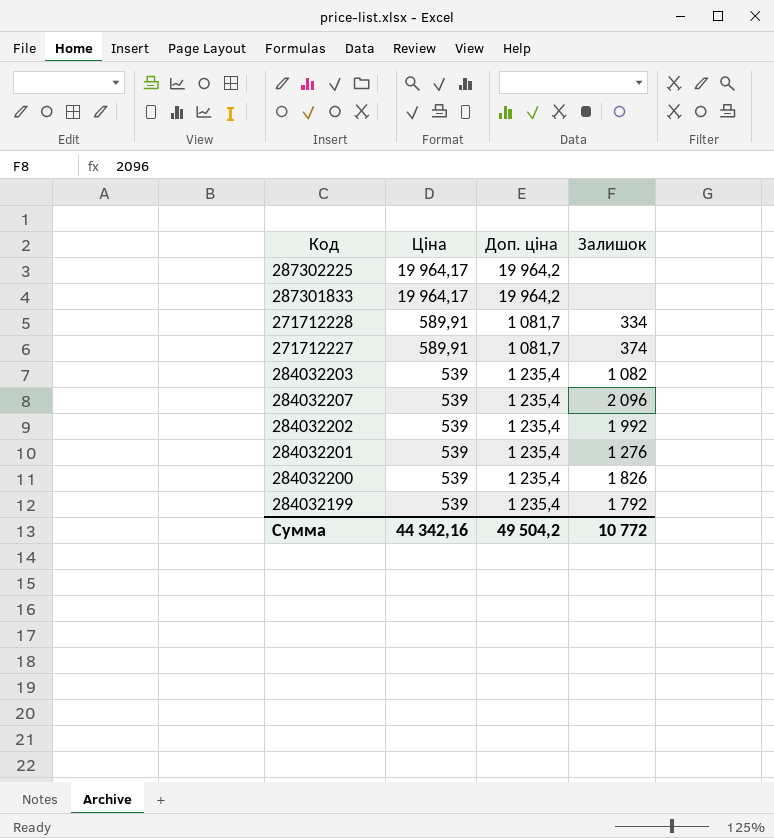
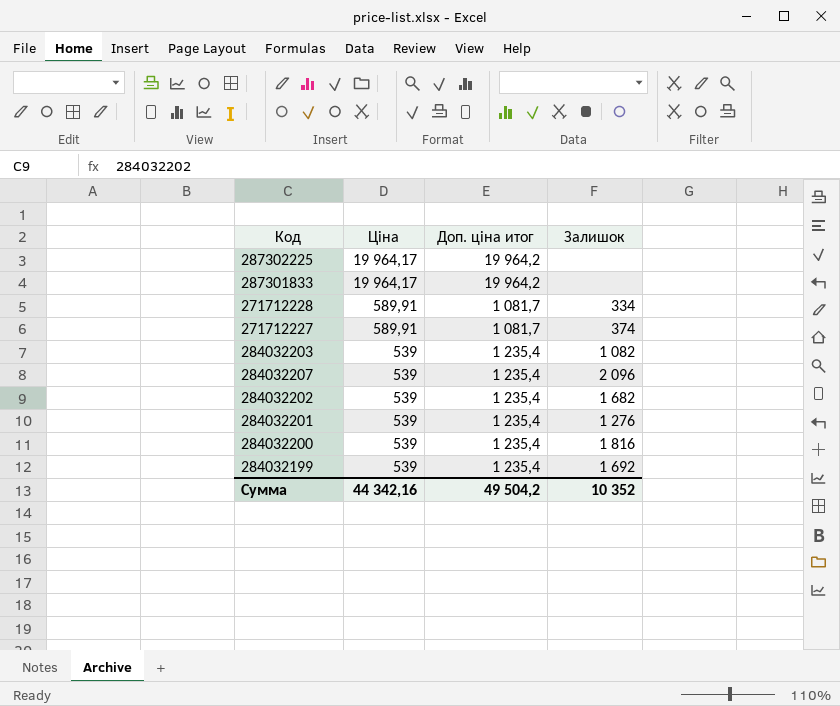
column name: Доп. ціна -> Доп. ціна итог
284032202 | Залишок: 1 992 -> 1 682
284032200 | Залишок: 1 826 -> 1 816
284032199 | Залишок: 1 792 -> 1 692
Сумма | Залишок: 10 772 -> 10 352

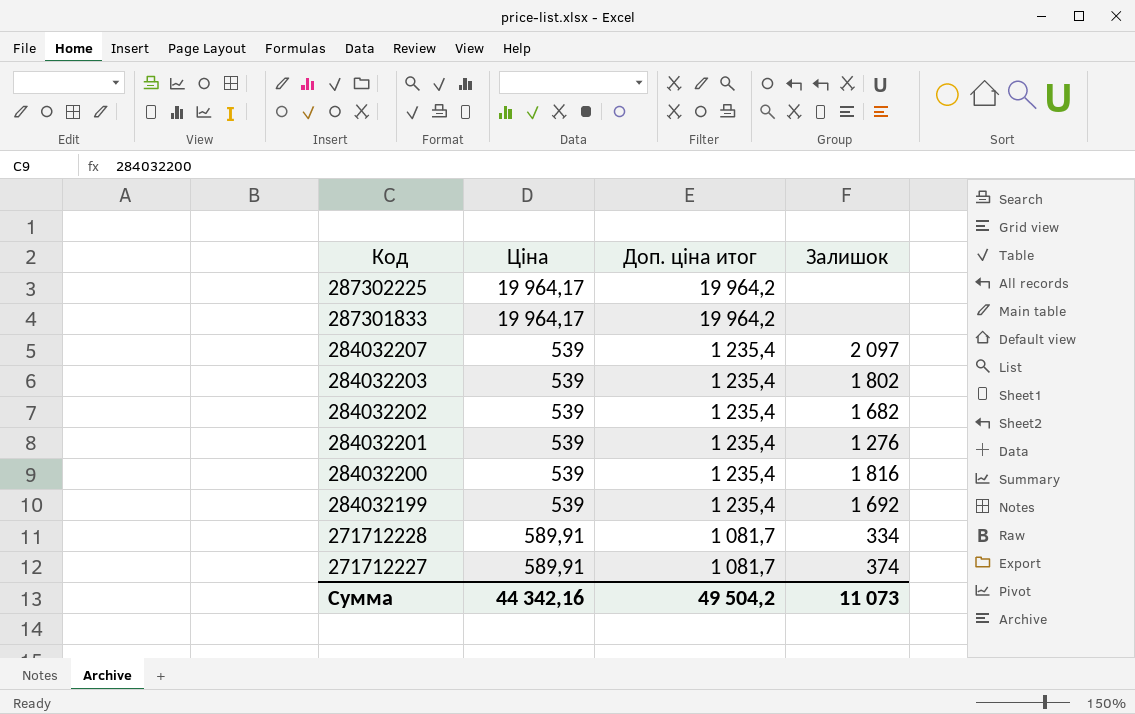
row order: Ціна descending -> Код descending
284032207 | Залишок: 2 096 -> 2 097
284032203 | Залишок: 1 082 -> 1 802
Сумма | Залишок: 10 352 -> 11 073

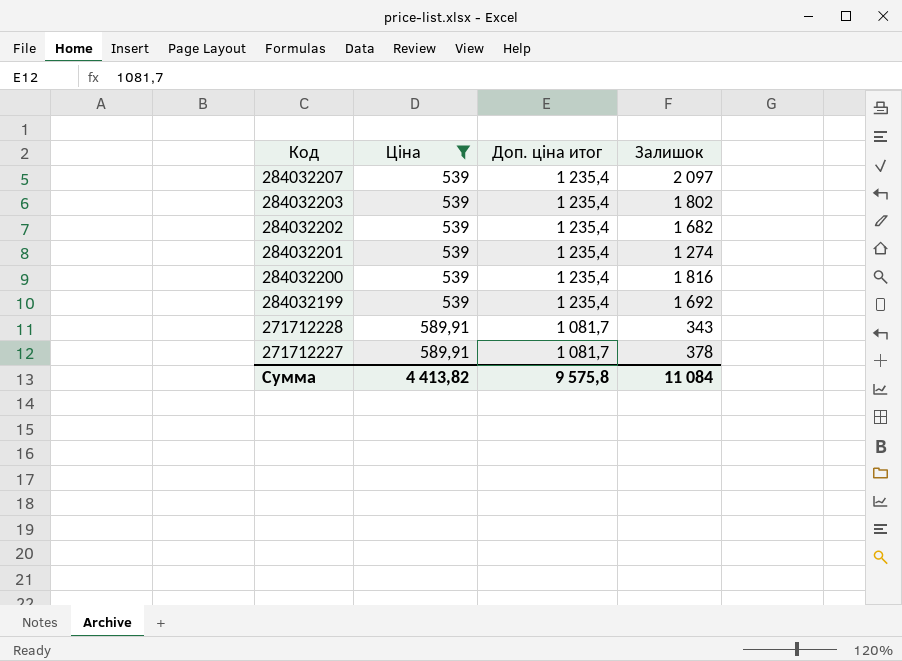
filter: none -> Ціна != 19 964,17
284032201 | Залишок: 1 276 -> 1 274
271712228 | Залишок: 334 -> 343
271712227 | Залишок: 374 -> 378
Сумма | Ціна: 44 342,16 -> 4 413,82
Сумма | Доп. ціна итог: 49 504,2 -> 9 575,8
Сумма | Залишок: 11 073 -> 11 084

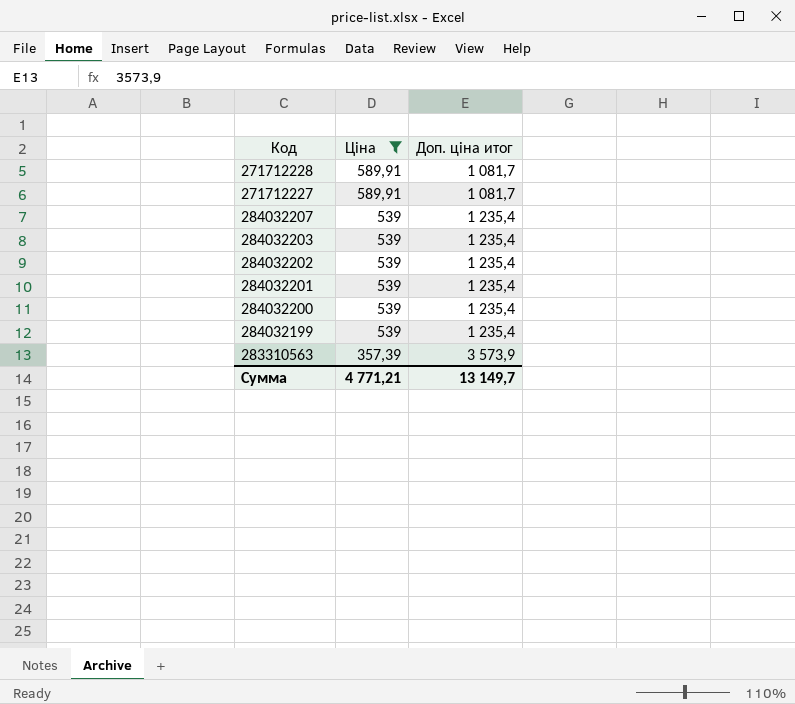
row order: Код descending -> Ціна descending
column Залишок | position: 4 -> none
row 283310563: none -> 357,39 | 3 573,9
Сумма | Ціна: 4 413,82 -> 4 771,21
Сумма | Доп. ціна итог: 9 575,8 -> 13 149,7

